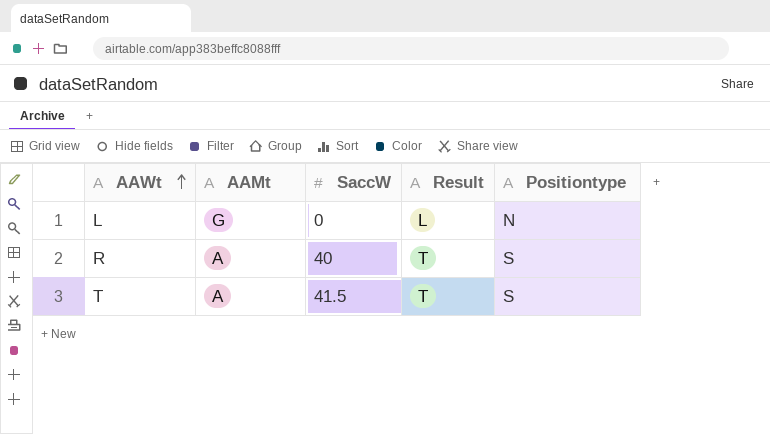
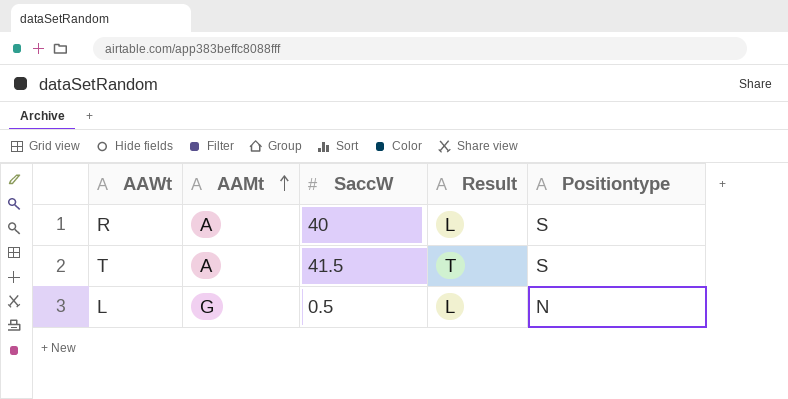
row order: AAWt ascending -> AAMt ascending
R | Result: T -> L
L | SaccW: 0 -> 0.5

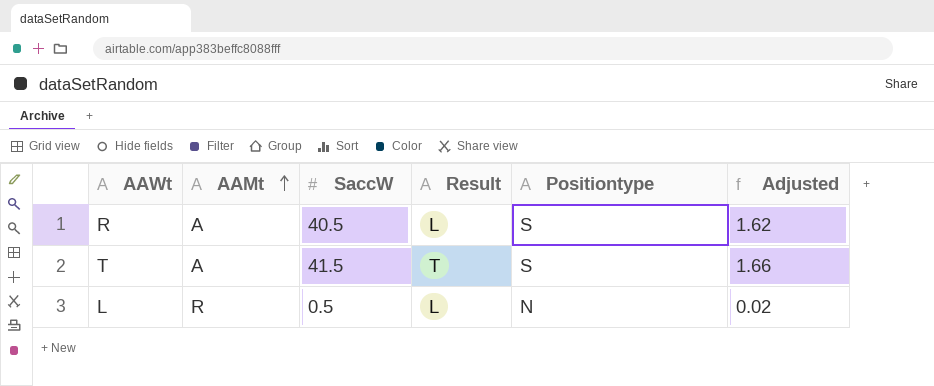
column Adjusted | formula: none -> [SaccW] * 0.04
R | SaccW: 40 -> 40.5
L | AAMt: G -> R

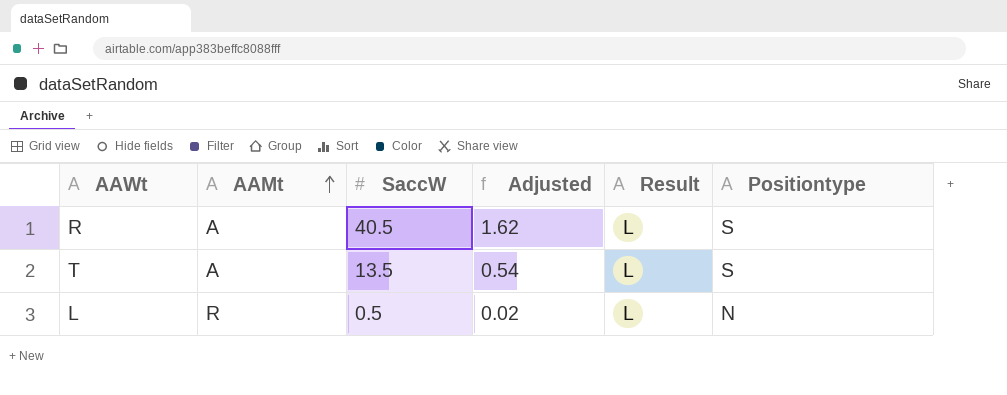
column Adjusted | position: 6 -> 4
T | SaccW: 41.5 -> 13.5
T | Adjusted: 1.66 -> 0.54
T | Result: T -> L

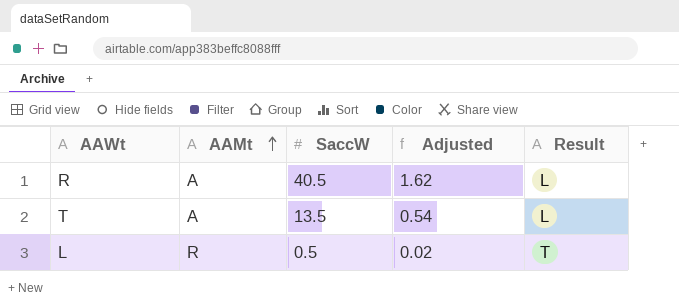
column Positiontype | position: 6 -> none
L | Result: L -> T

